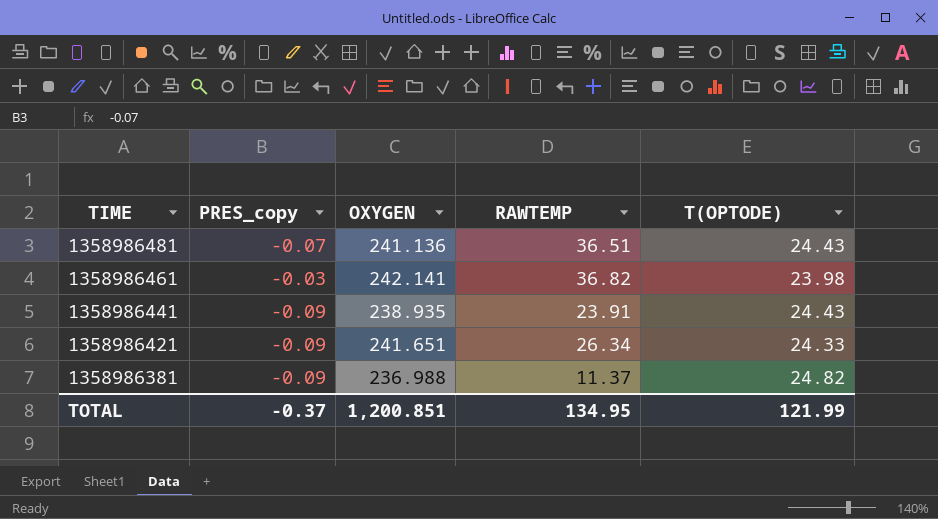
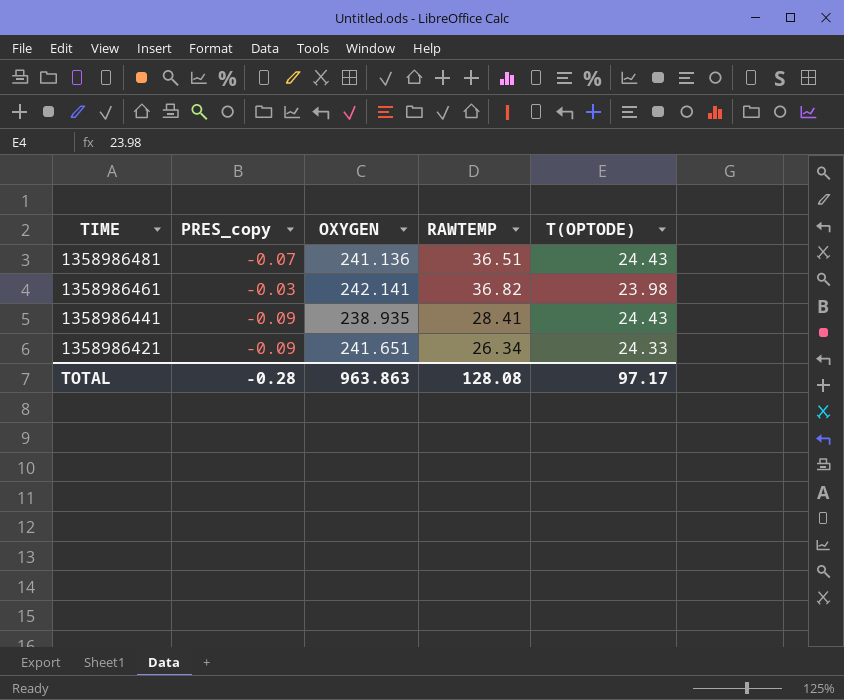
row 1358986381: -0.09 | 236.988 | 11.37 | 24.82 -> none
1358986441 | RAWTEMP: 23.91 -> 28.41
TOTAL | PRES_copy: -0.37 -> -0.28
TOTAL | OXYGEN: 1,200.851 -> 963.863
TOTAL | RAWTEMP: 134.95 -> 128.08
TOTAL | T(OPTODE): 121.99 -> 97.17

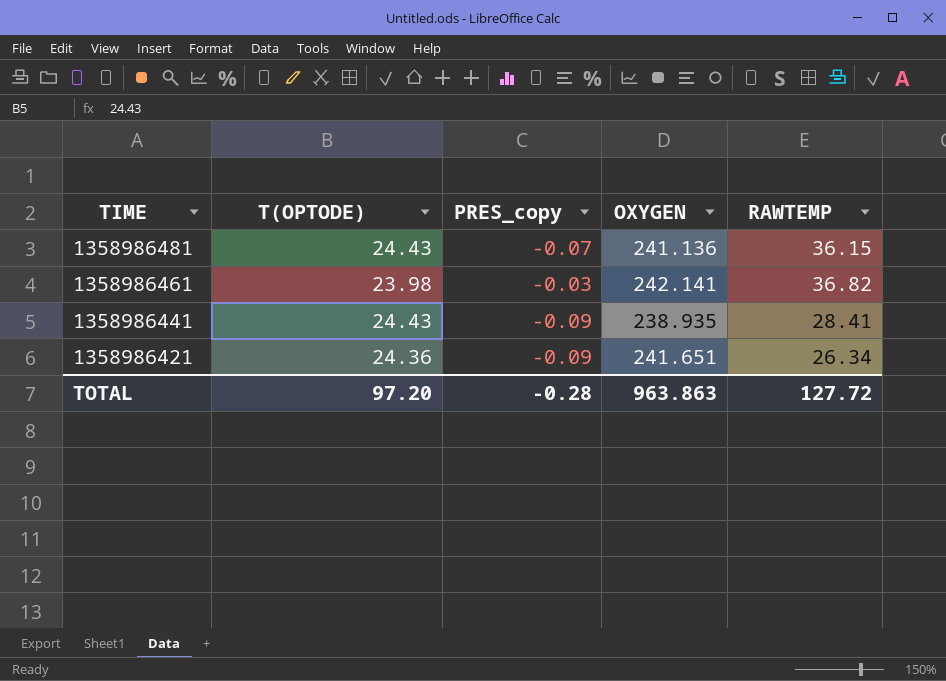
column T(OPTODE) | position: 5 -> 2
1358986481 | RAWTEMP: 36.51 -> 36.15
1358986421 | T(OPTODE): 24.33 -> 24.36
TOTAL | T(OPTODE): 97.17 -> 97.20
TOTAL | RAWTEMP: 128.08 -> 127.72

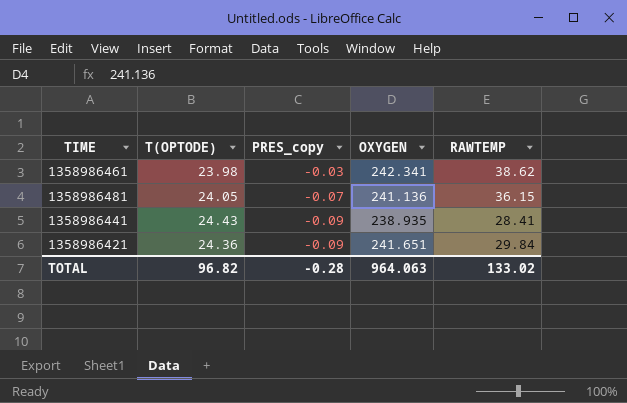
row order: TIME descending -> PRES_copy descending
1358986461 | OXYGEN: 242.141 -> 242.341
1358986461 | RAWTEMP: 36.82 -> 38.62
1358986481 | T(OPTODE): 24.43 -> 24.05
1358986421 | RAWTEMP: 26.34 -> 29.84
TOTAL | T(OPTODE): 97.20 -> 96.82
TOTAL | OXYGEN: 963.863 -> 964.063
TOTAL | RAWTEMP: 127.72 -> 133.02

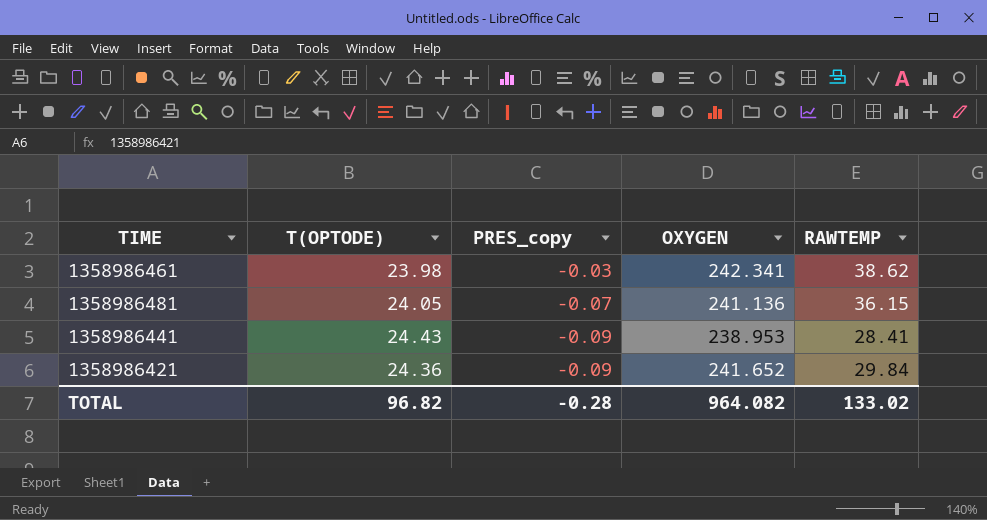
1358986441 | OXYGEN: 238.935 -> 238.953
1358986421 | OXYGEN: 241.651 -> 241.652
TOTAL | OXYGEN: 964.063 -> 964.082

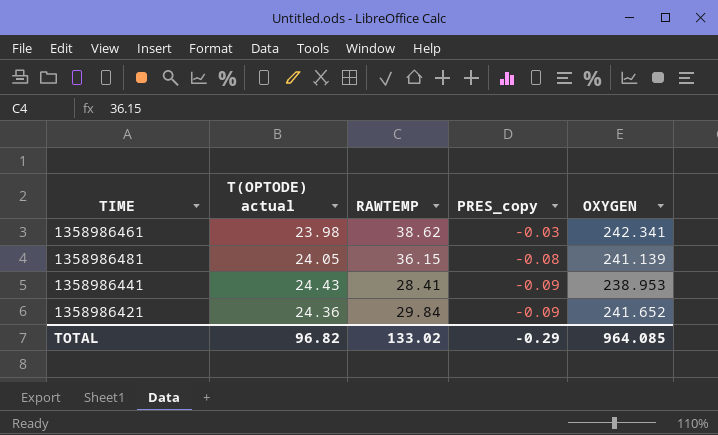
column name: T(OPTODE) -> T(OPTODE) actual
column RAWTEMP | position: 5 -> 3
1358986481 | PRES_copy: -0.07 -> -0.08
1358986481 | OXYGEN: 241.136 -> 241.139
TOTAL | PRES_copy: -0.28 -> -0.29
TOTAL | OXYGEN: 964.082 -> 964.085

